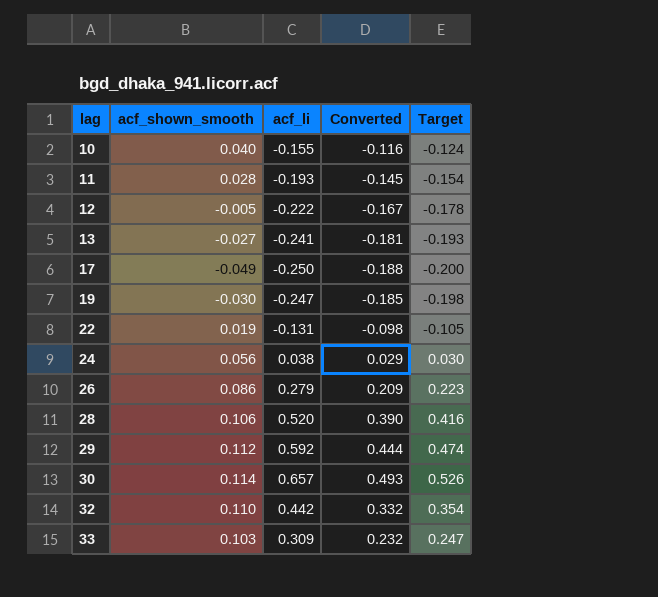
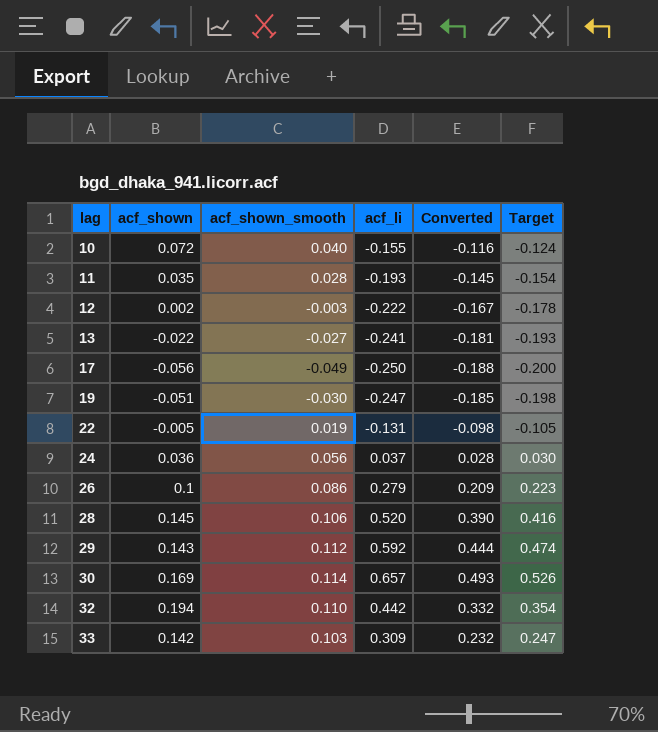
column acf_shown | position: none -> 2
12 | acf_shown_smooth: -0.005 -> -0.003
24 | acf_li: 0.038 -> 0.037
24 | Converted: 0.029 -> 0.028

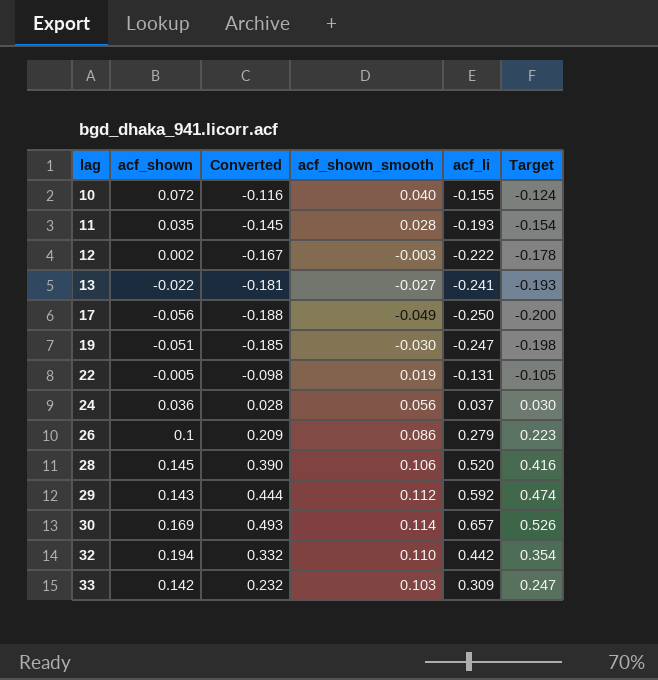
column Converted | position: 5 -> 3

